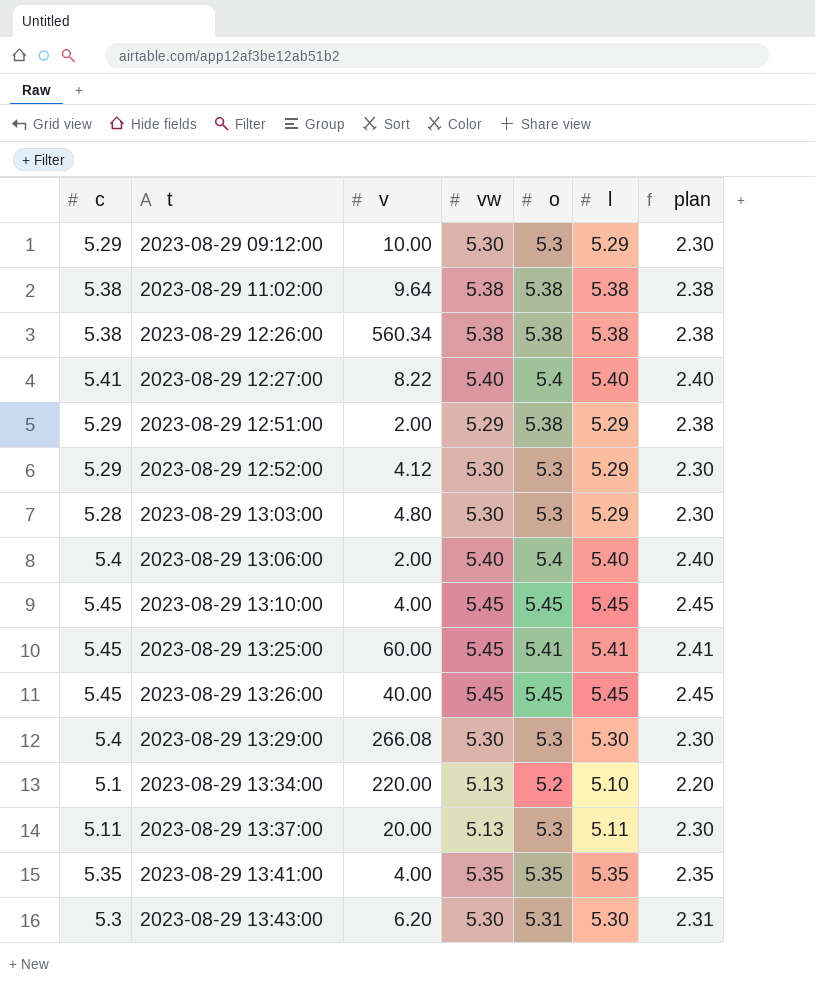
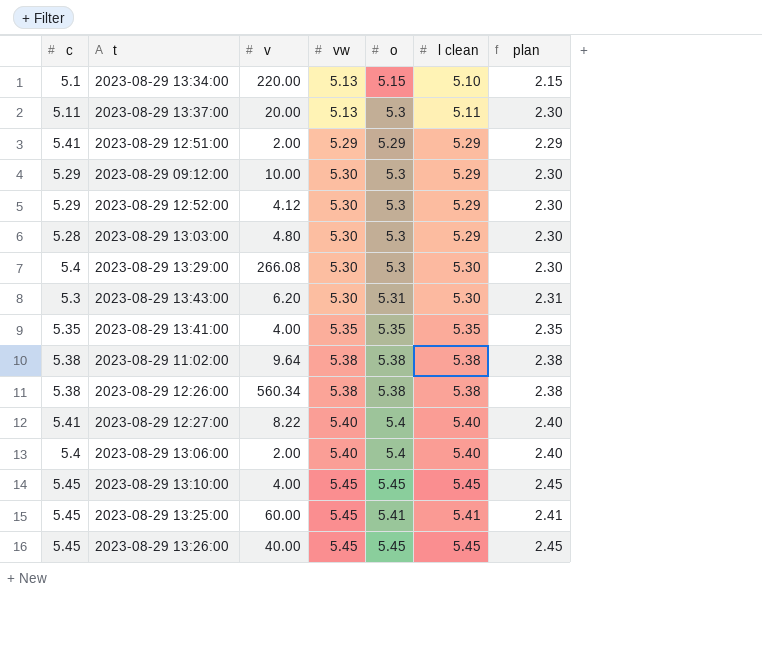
row order: t ascending -> vw ascending
column name: l -> l clean
2023-08-29 13:34:00 | o: 5.2 -> 5.15
2023-08-29 13:34:00 | plan: 2.20 -> 2.15
2023-08-29 12:51:00 | c: 5.29 -> 5.41
2023-08-29 12:51:00 | o: 5.38 -> 5.29
2023-08-29 12:51:00 | plan: 2.38 -> 2.29

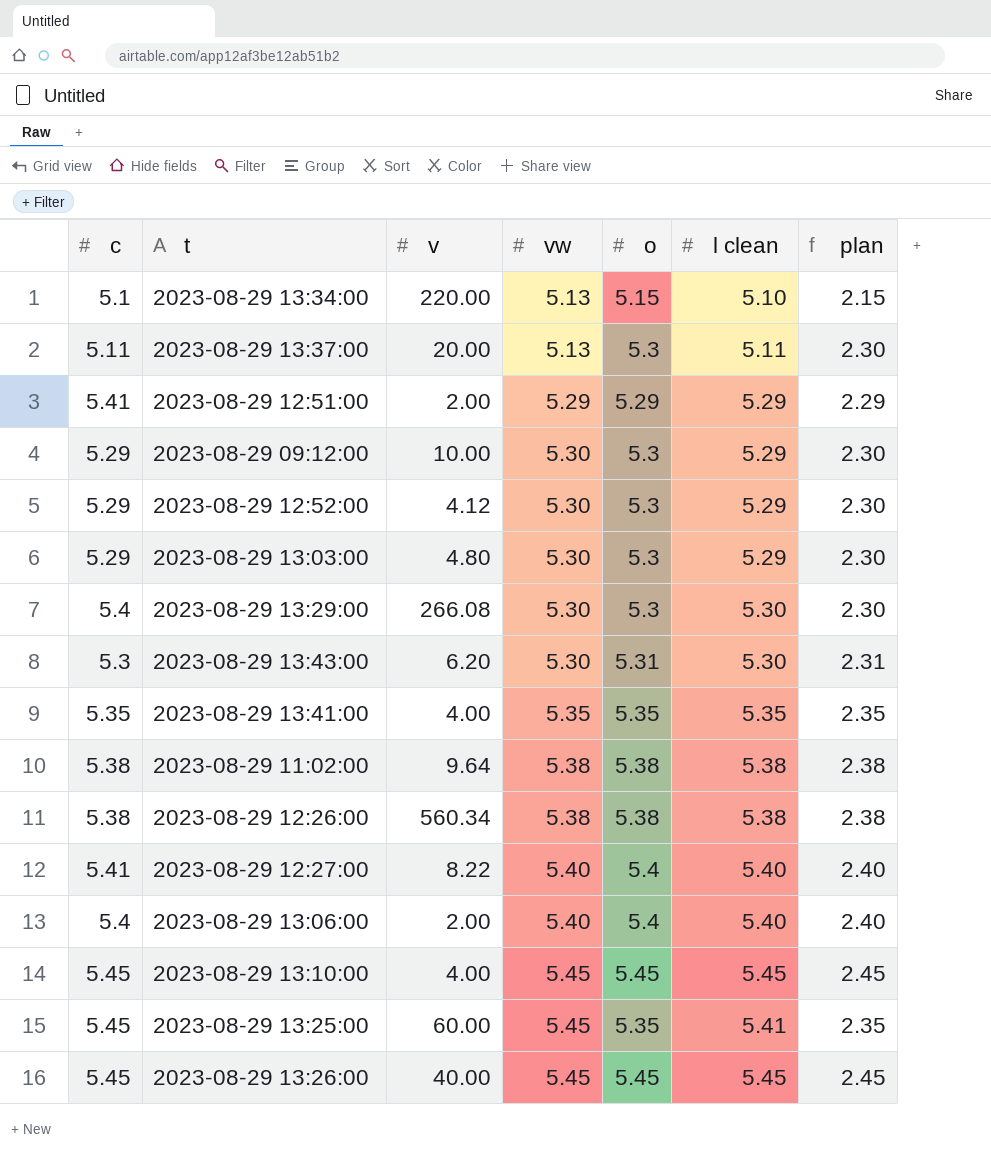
2023-08-29 13:03:00 | c: 5.28 -> 5.29
2023-08-29 13:25:00 | o: 5.41 -> 5.35
2023-08-29 13:25:00 | plan: 2.41 -> 2.35

